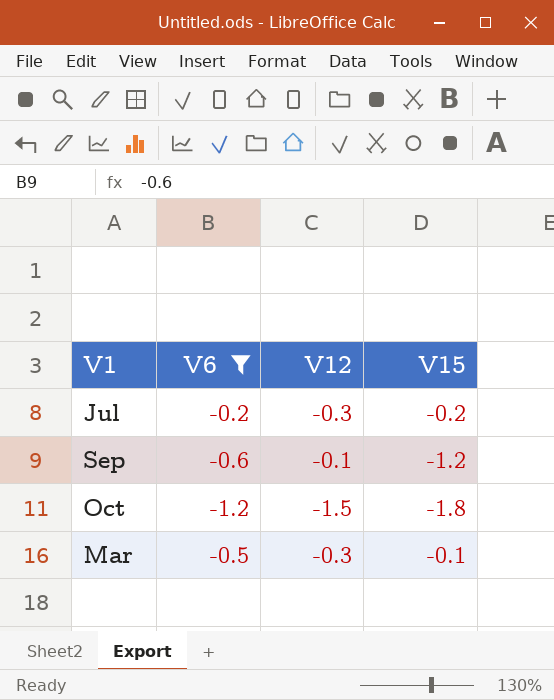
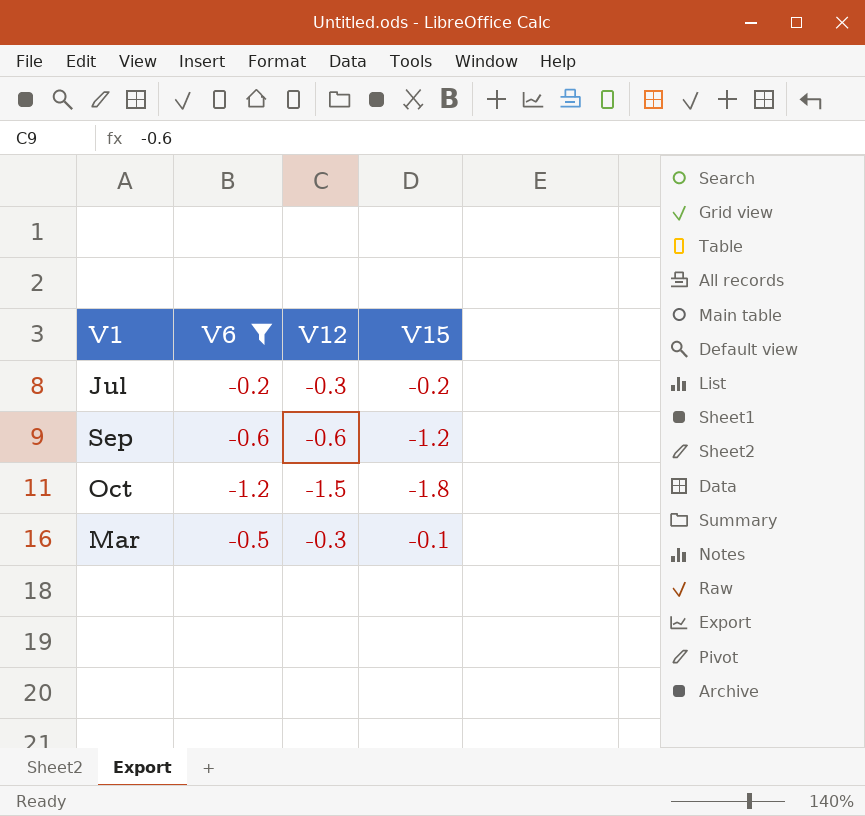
Sep | V12: -0.1 -> -0.6

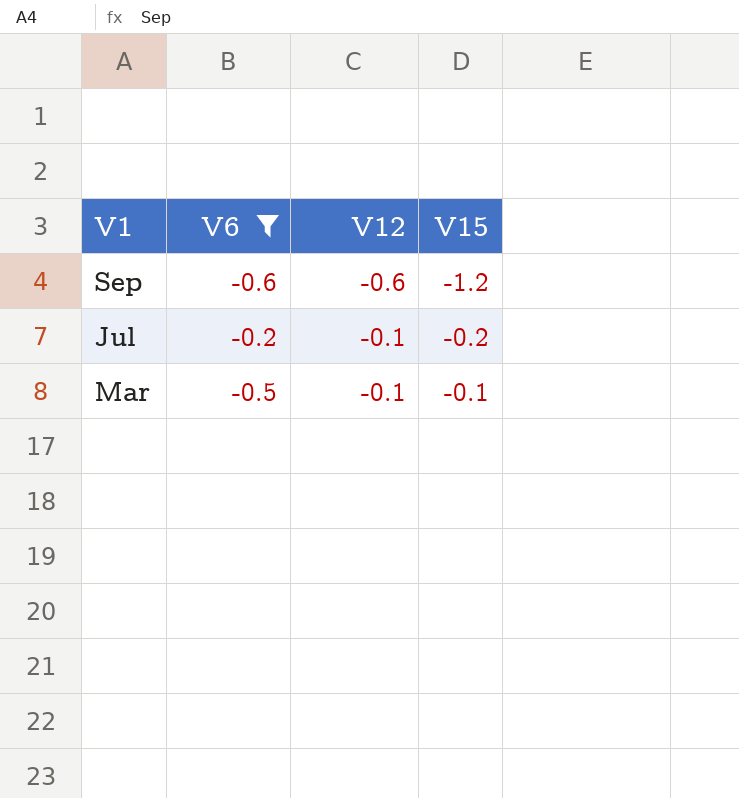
row order: none -> V12 ascending
row Oct: -1.2 | -1.5 | -1.8 -> none
Jul | V12: -0.3 -> -0.1
Mar | V12: -0.3 -> -0.1

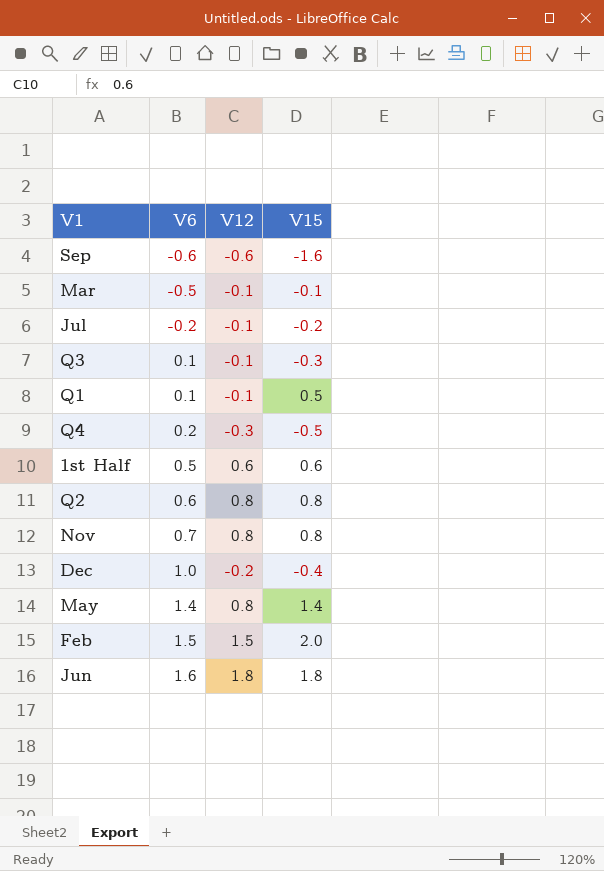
filter: V6 <= -0.2 -> none
row order: V12 ascending -> V6 ascending
Sep | V15: -1.2 -> -1.6

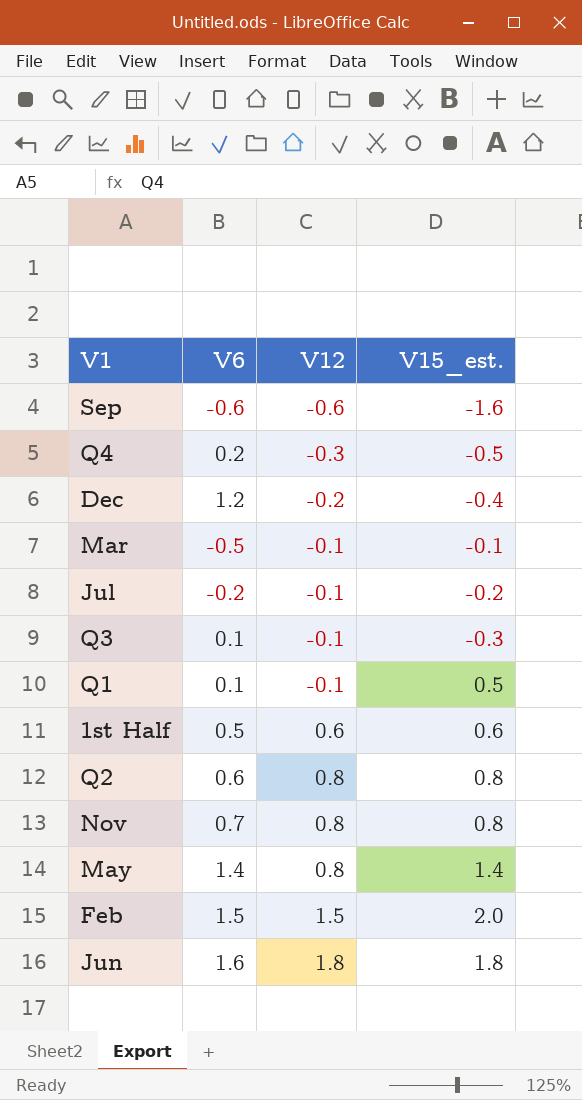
row order: V6 ascending -> V12 ascending
column name: V15 -> V15_est.
Dec | V6: 1.0 -> 1.2

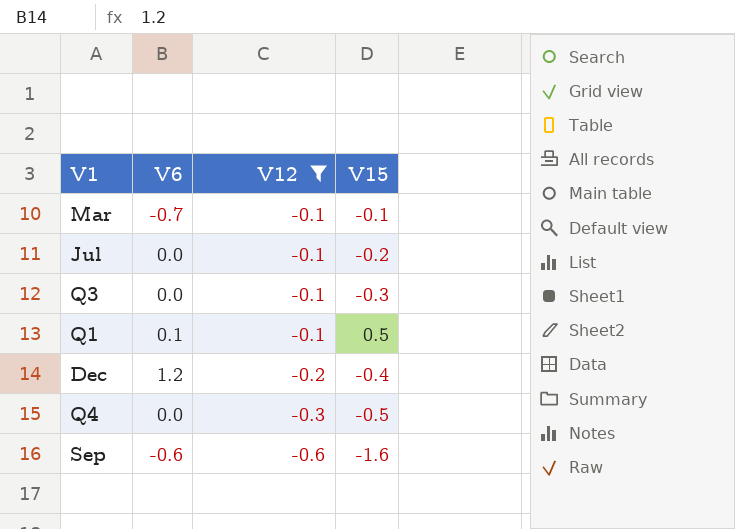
filter: none -> V12 <= -0.1
row order: V12 ascending -> V12 descending
column name: V15_est. -> V15
Mar | V6: -0.5 -> -0.7
Jul | V6: -0.2 -> 0.0
Q3 | V6: 0.1 -> 0.0
Q4 | V6: 0.2 -> 0.0

